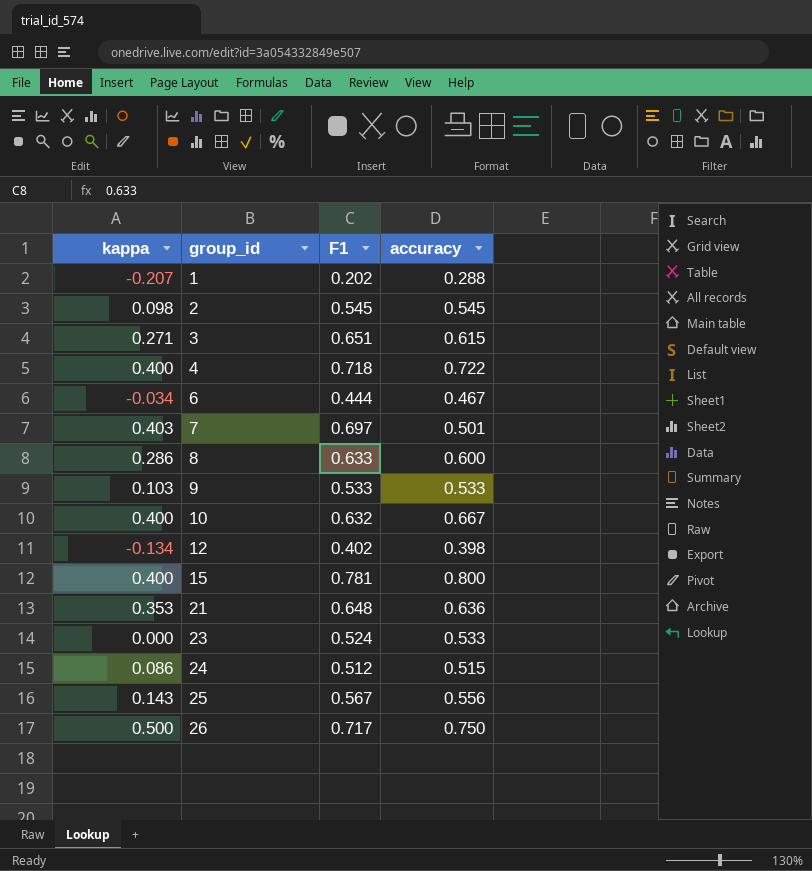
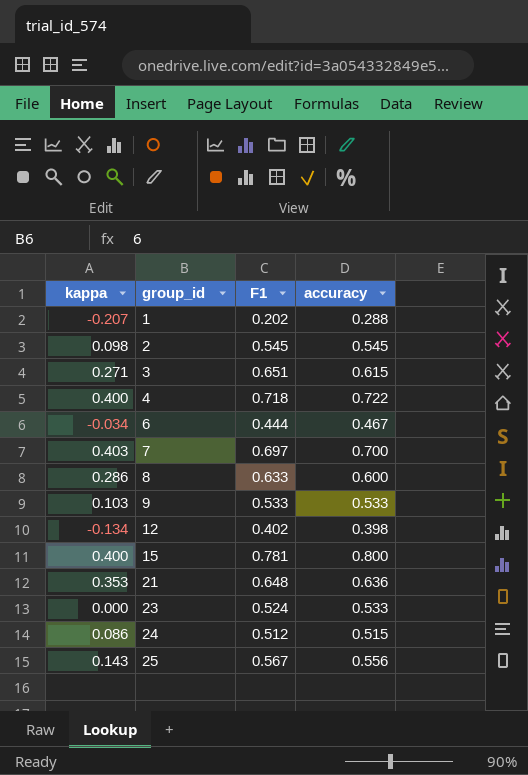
row 10: 0.400 | 0.632 | 0.667 -> none
row 26: 0.500 | 0.717 | 0.750 -> none
7 | accuracy: 0.501 -> 0.700

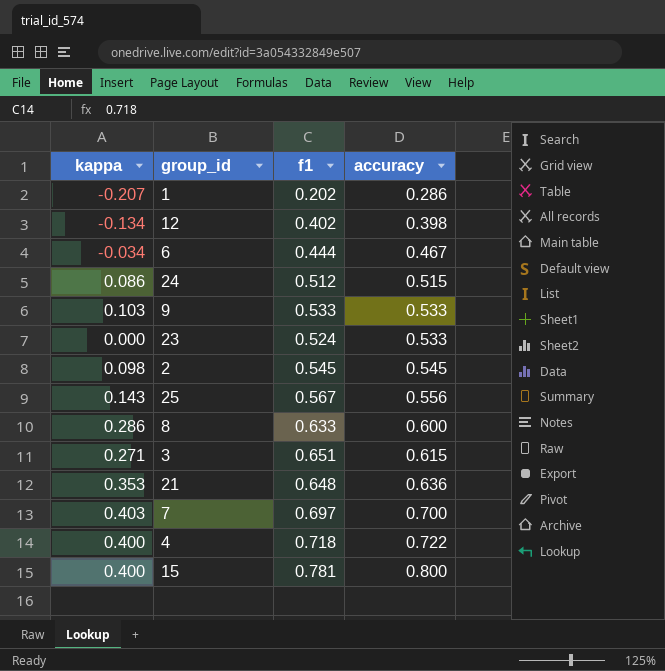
row order: group_id ascending -> accuracy ascending
column name: F1 -> f1
1 | accuracy: 0.288 -> 0.286

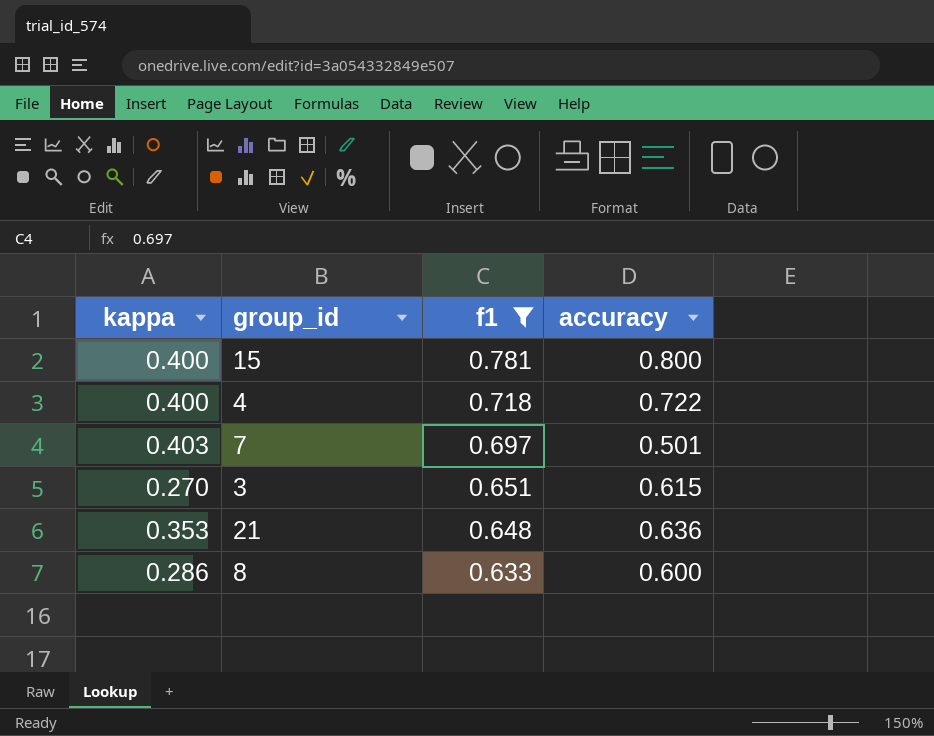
filter: none -> f1 >= 0.633
row order: accuracy ascending -> f1 descending
7 | accuracy: 0.700 -> 0.501
3 | kappa: 0.271 -> 0.270

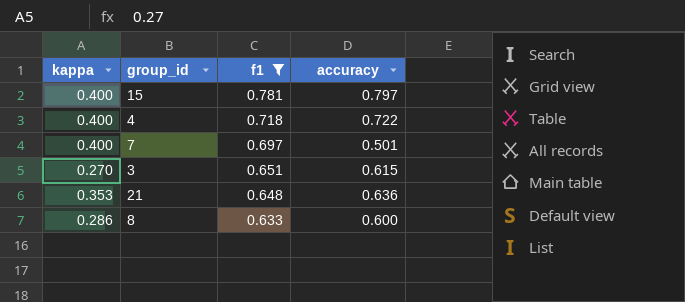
15 | accuracy: 0.800 -> 0.797
7 | kappa: 0.403 -> 0.400

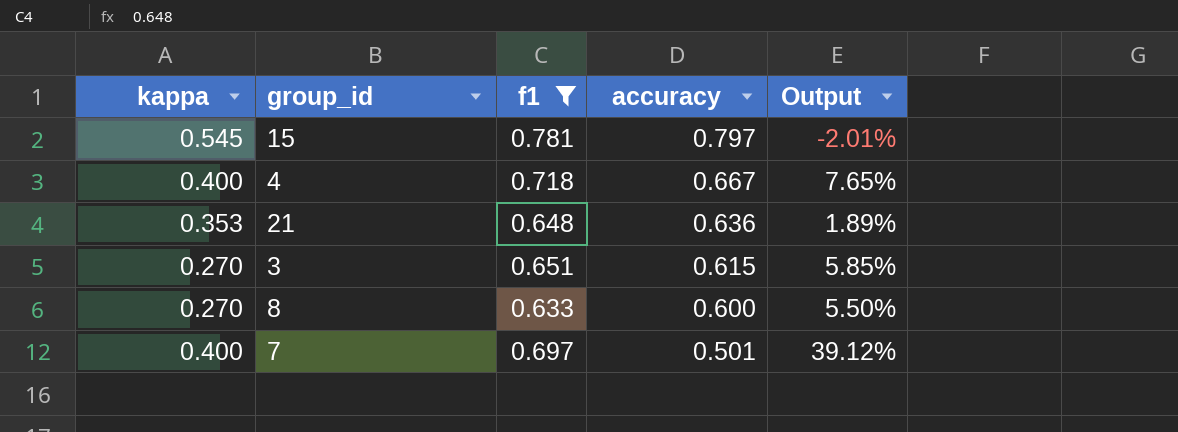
row order: f1 descending -> accuracy descending
column Output | formula: none -> ([f1] - [accuracy]) / [accuracy]
15 | kappa: 0.400 -> 0.545
4 | accuracy: 0.722 -> 0.667
8 | kappa: 0.286 -> 0.270

